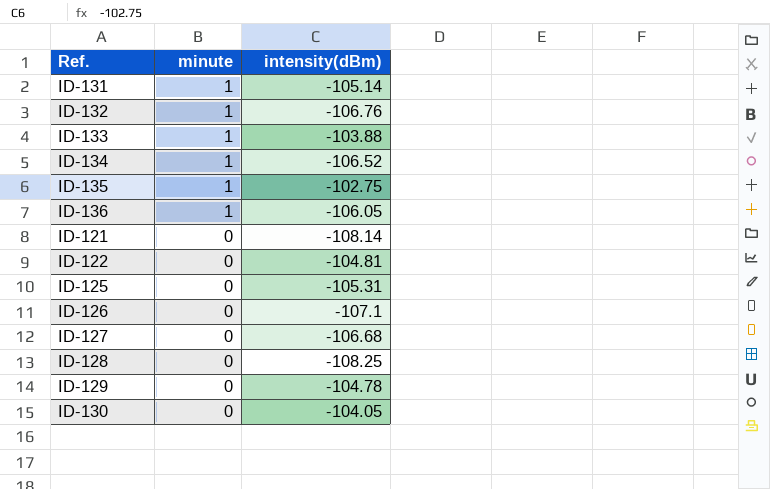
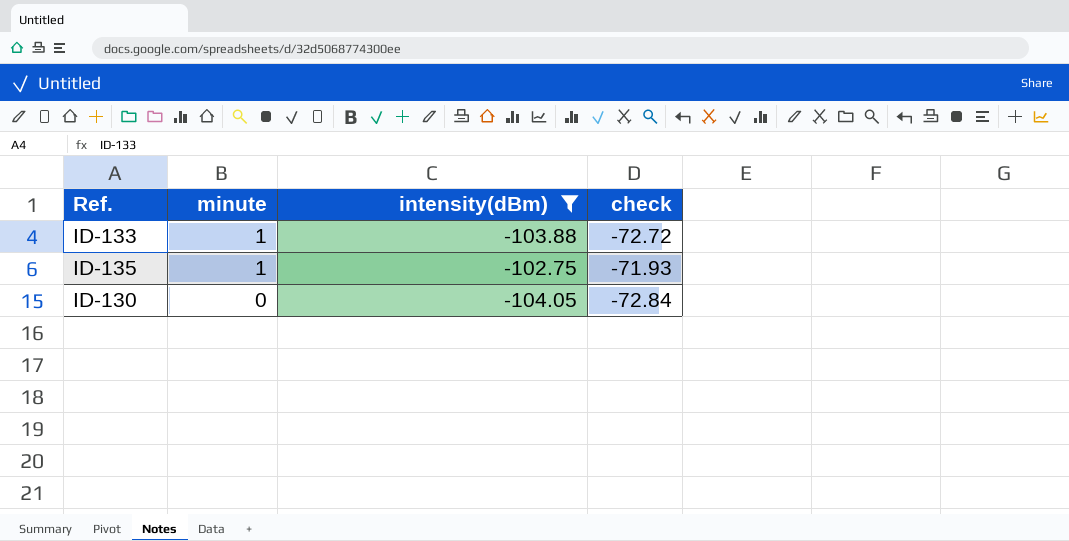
filter: none -> intensity(dBm) >= -104.05
column check | formula: none -> [intensity(dBm)] * 0.7

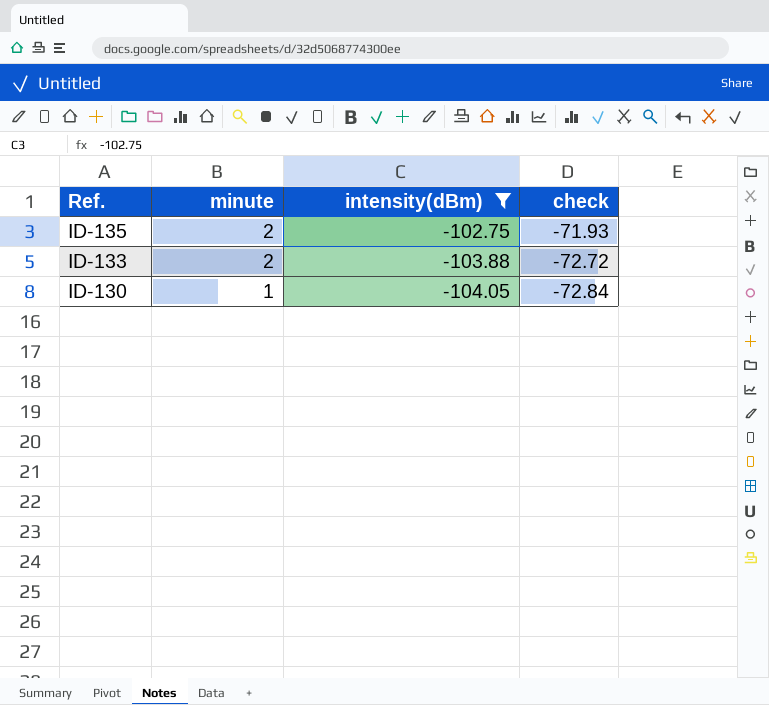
row order: minute descending -> Ref. descending
ID-135 | minute: 1 -> 2
ID-133 | minute: 1 -> 2
ID-130 | minute: 0 -> 1

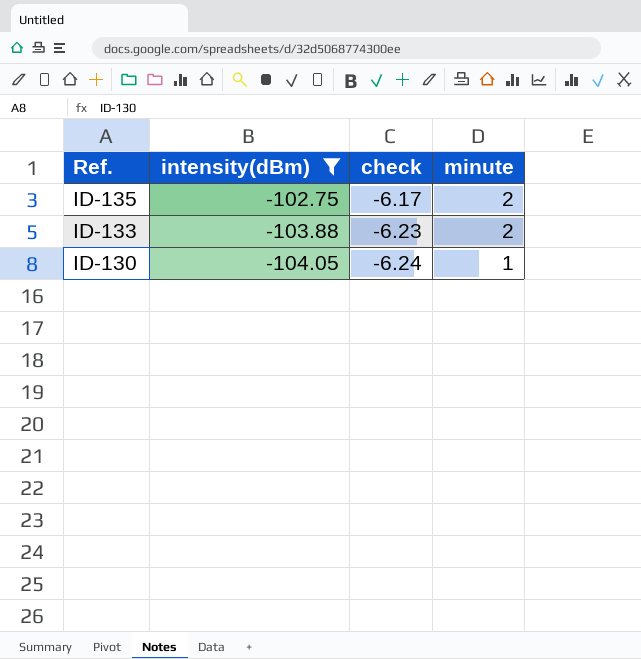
column check | formula: [intensity(dBm)] * 0.7 -> [intensity(dBm)] * 0.06
column minute | position: 2 -> 4

